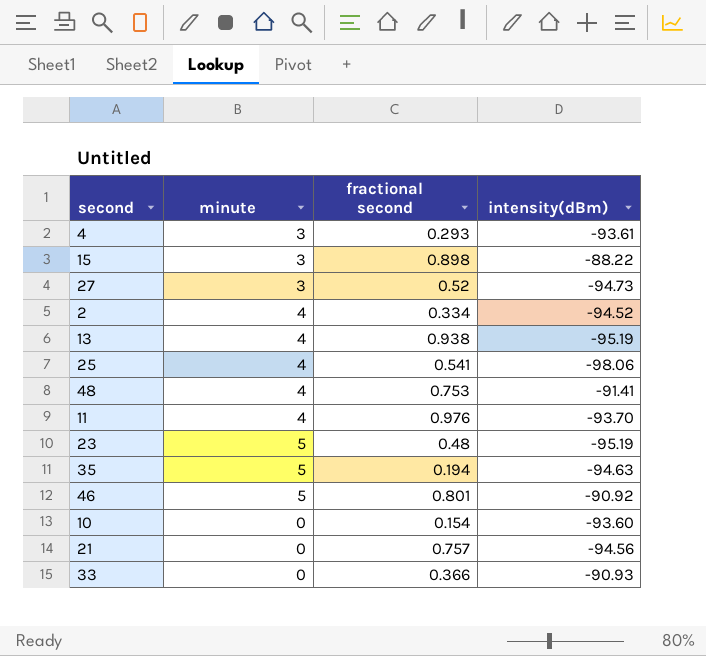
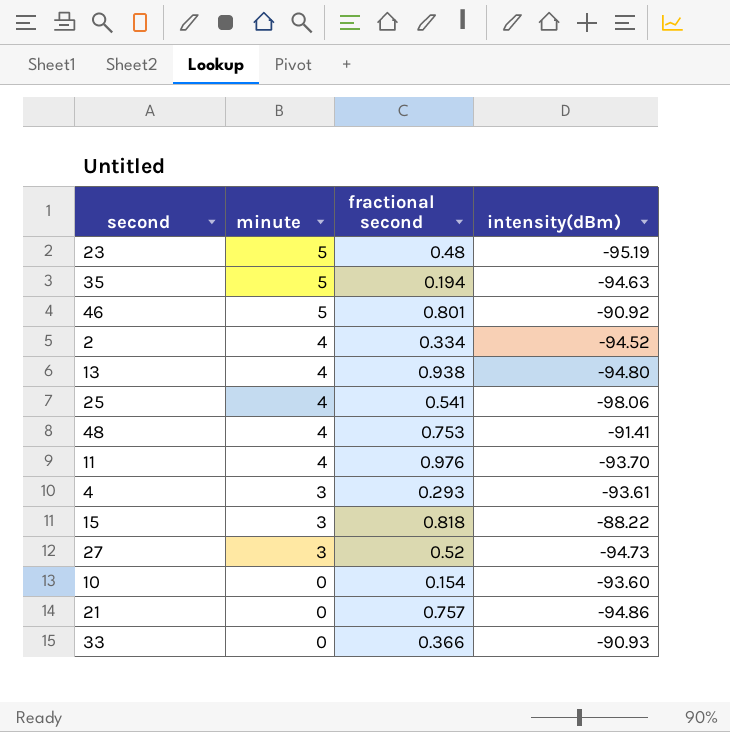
row order: none -> minute descending
13 | intensity(dBm): -95.19 -> -94.80
15 | fractional second: 0.898 -> 0.818
21 | intensity(dBm): -94.56 -> -94.86

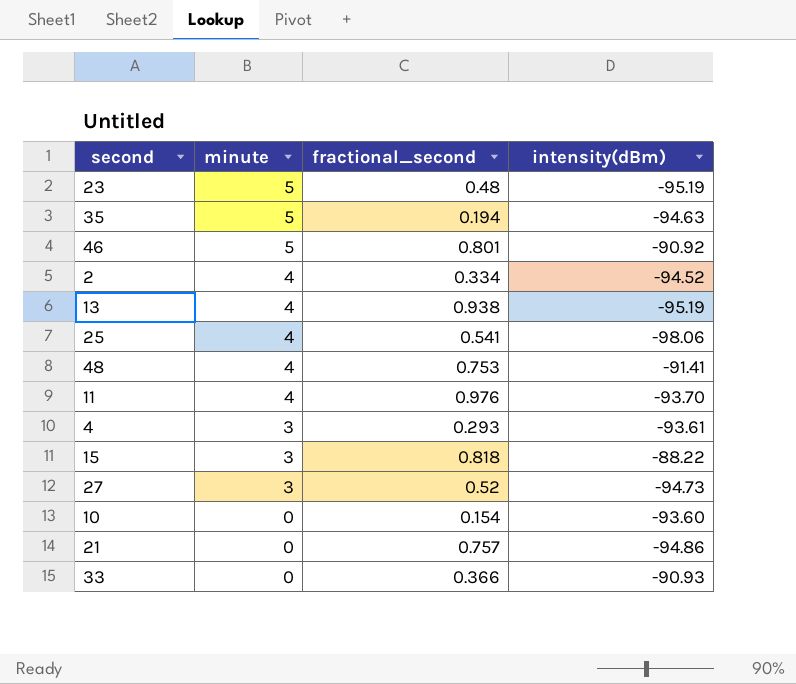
column name: fractional second -> fractional_second
13 | intensity(dBm): -94.80 -> -95.19

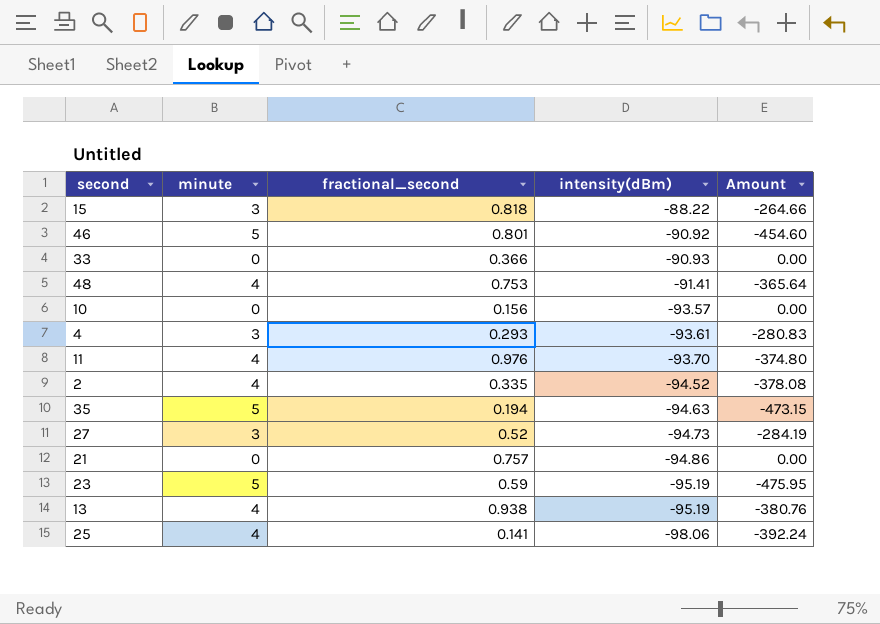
row order: minute descending -> intensity(dBm) descending
column Amount | formula: none -> [minute] * [intensity(dBm)]
10 | fractional_second: 0.154 -> 0.156
10 | intensity(dBm): -93.60 -> -93.57
2 | fractional_second: 0.334 -> 0.335
23 | fractional_second: 0.48 -> 0.59
25 | fractional_second: 0.541 -> 0.141

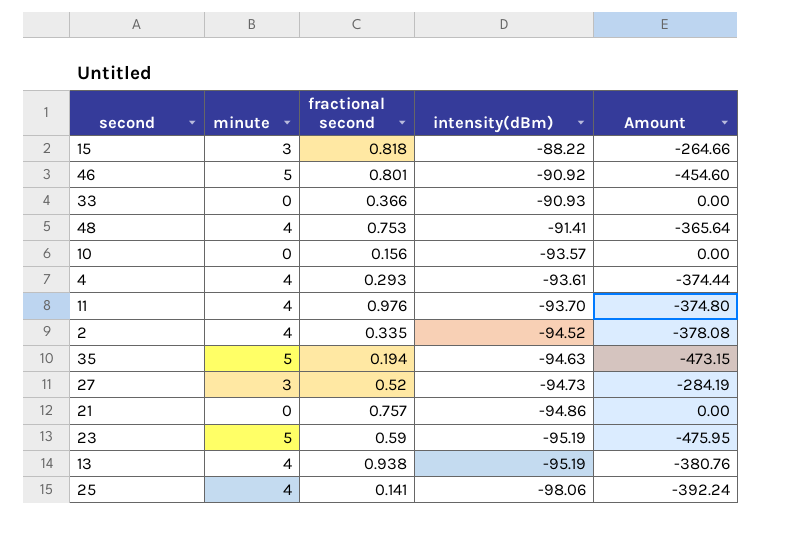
column name: fractional_second -> fractional second
4 | minute: 3 -> 4
4 | Amount: -280.83 -> -374.44

